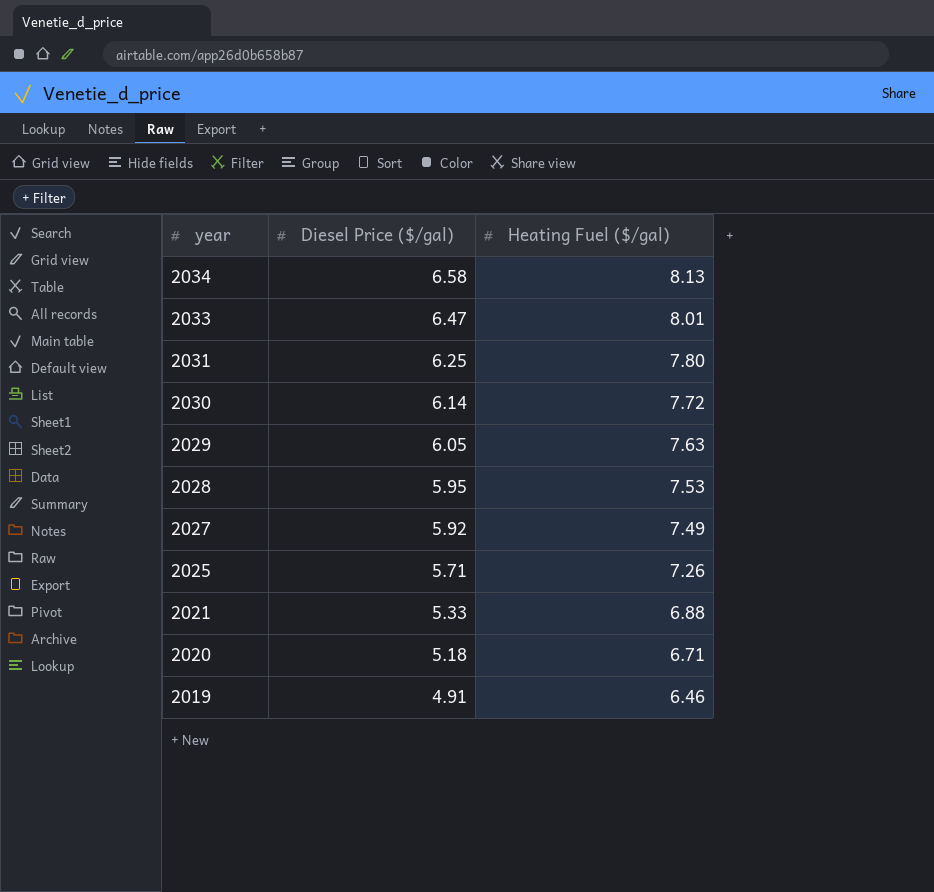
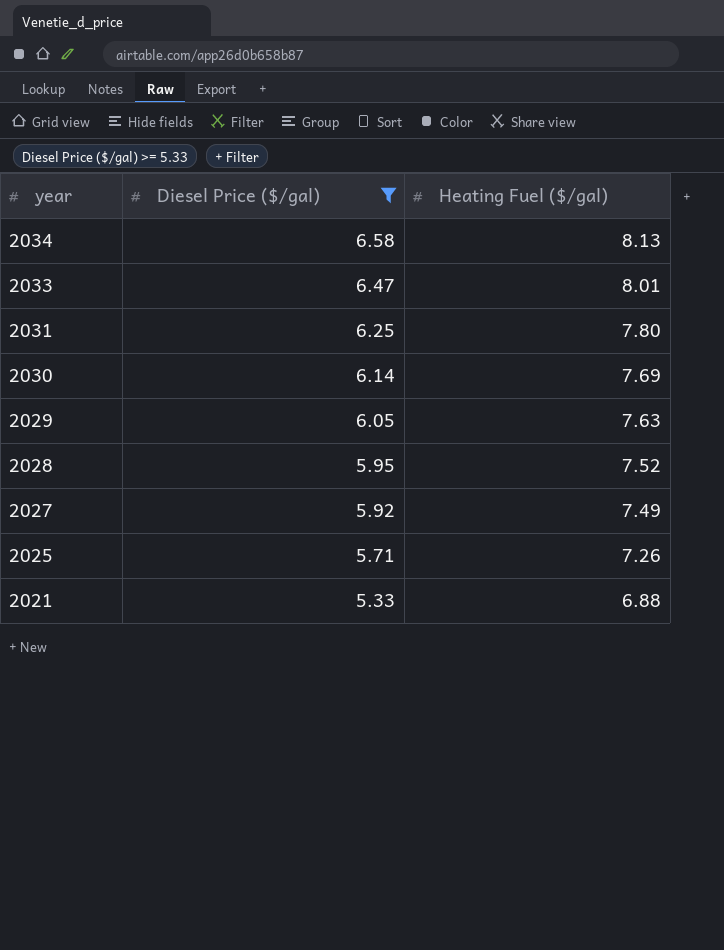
filter: none -> Diesel Price ($/gal) >= 5.33
2030 | Heating Fuel ($/gal): 7.72 -> 7.69
2028 | Heating Fuel ($/gal): 7.53 -> 7.52

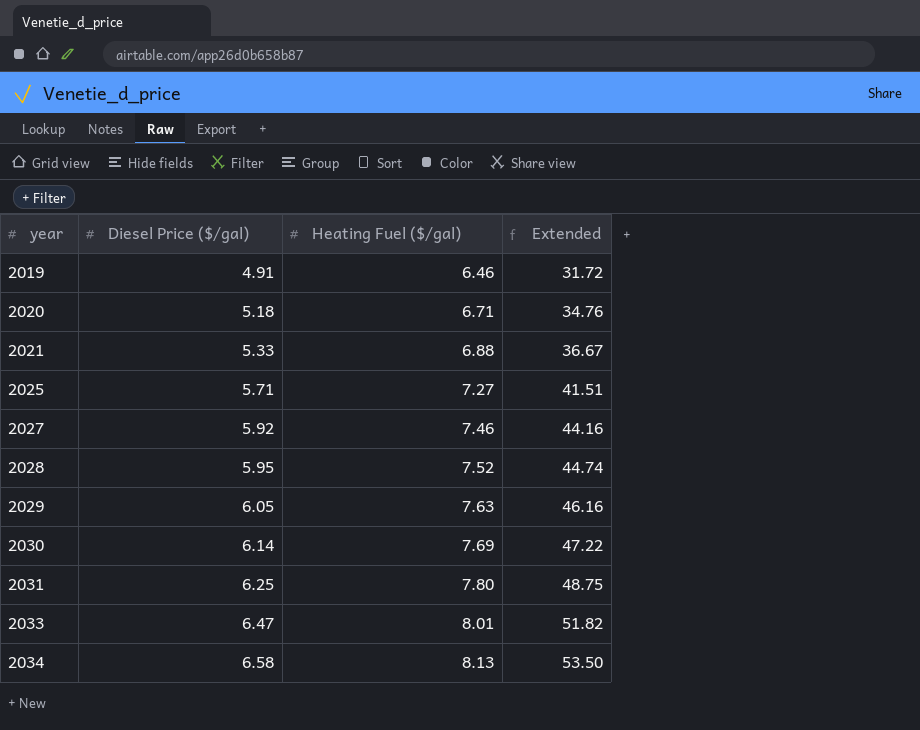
filter: Diesel Price ($/gal) >= 5.33 -> none
row order: year descending -> year ascending
column Extended | formula: none -> [Diesel Price ($/gal)] * [Heating Fuel ($/gal)]
2025 | Heating Fuel ($/gal): 7.26 -> 7.27
2027 | Heating Fuel ($/gal): 7.49 -> 7.46

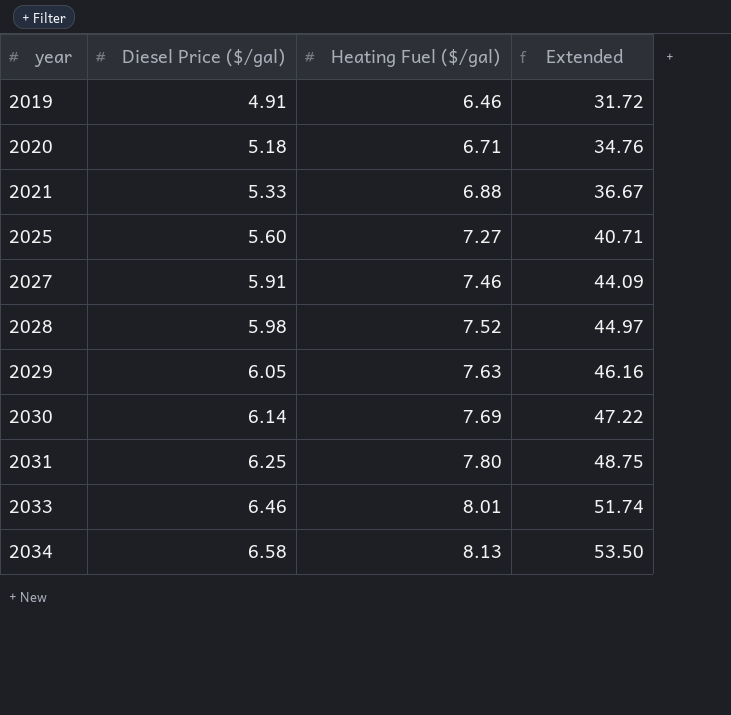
2025 | Diesel Price ($/gal): 5.71 -> 5.60
2025 | Extended: 41.51 -> 40.71
2027 | Diesel Price ($/gal): 5.92 -> 5.91
2027 | Extended: 44.16 -> 44.09
2028 | Diesel Price ($/gal): 5.95 -> 5.98
2028 | Extended: 44.74 -> 44.97
2033 | Diesel Price ($/gal): 6.47 -> 6.46
2033 | Extended: 51.82 -> 51.74

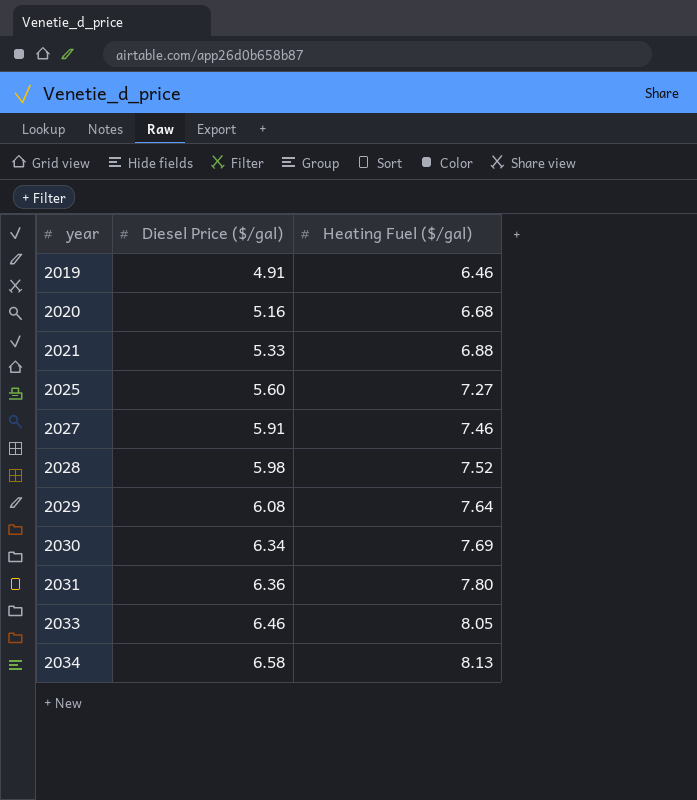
column Extended | formula: [Diesel Price ($/gal)] * [Heating Fuel ($/gal)] -> none
2020 | Diesel Price ($/gal): 5.18 -> 5.16
2020 | Heating Fuel ($/gal): 6.71 -> 6.68
2029 | Diesel Price ($/gal): 6.05 -> 6.08
2029 | Heating Fuel ($/gal): 7.63 -> 7.64
2030 | Diesel Price ($/gal): 6.14 -> 6.34
2031 | Diesel Price ($/gal): 6.25 -> 6.36
2033 | Heating Fuel ($/gal): 8.01 -> 8.05

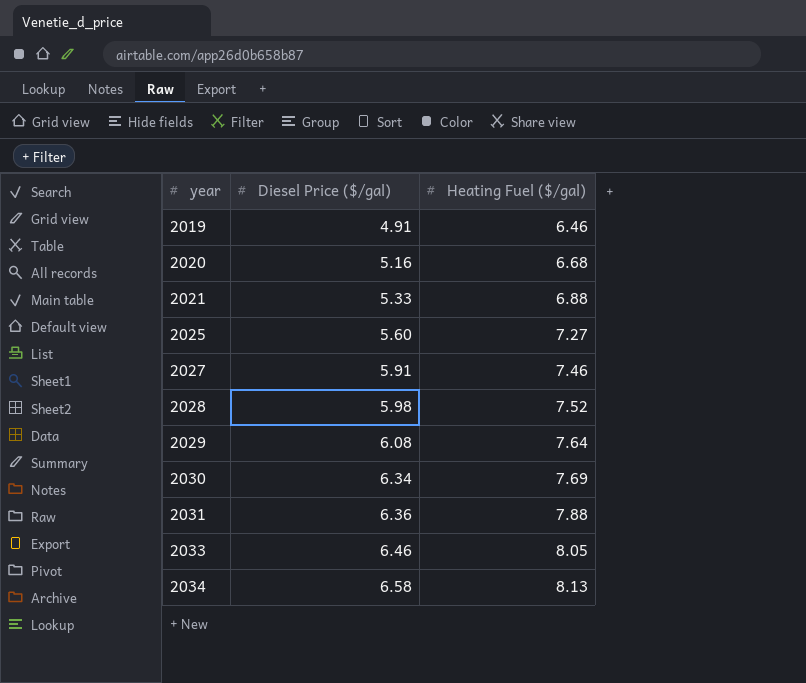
2031 | Heating Fuel ($/gal): 7.80 -> 7.88

